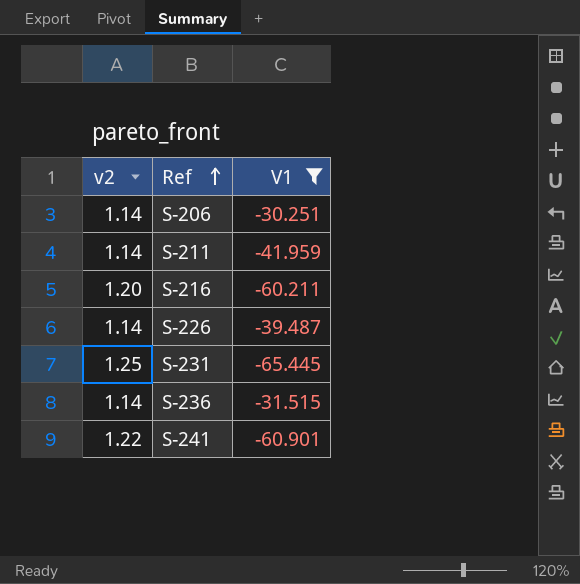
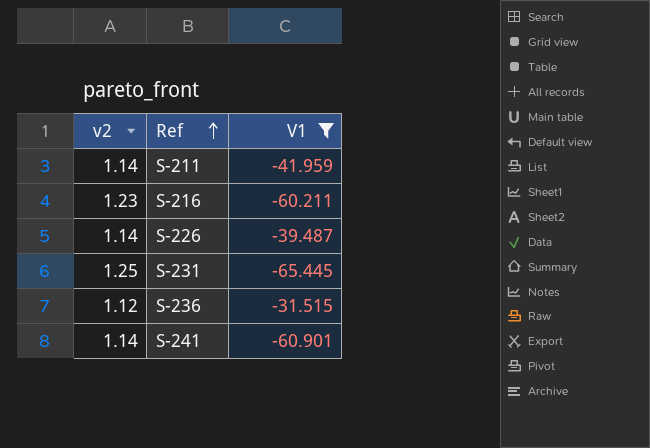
row S-206: 1.14 | -30.251 -> none
S-216 | v2: 1.20 -> 1.23
S-236 | v2: 1.14 -> 1.12
S-241 | v2: 1.22 -> 1.14

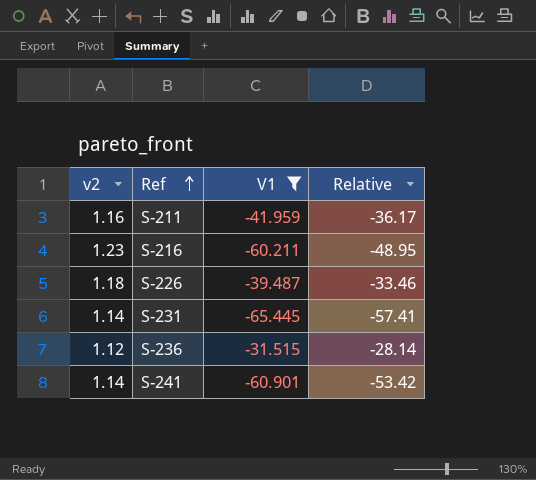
column Relative | formula: none -> [V1] / [v2]
S-211 | v2: 1.14 -> 1.16
S-226 | v2: 1.14 -> 1.18
S-231 | v2: 1.25 -> 1.14

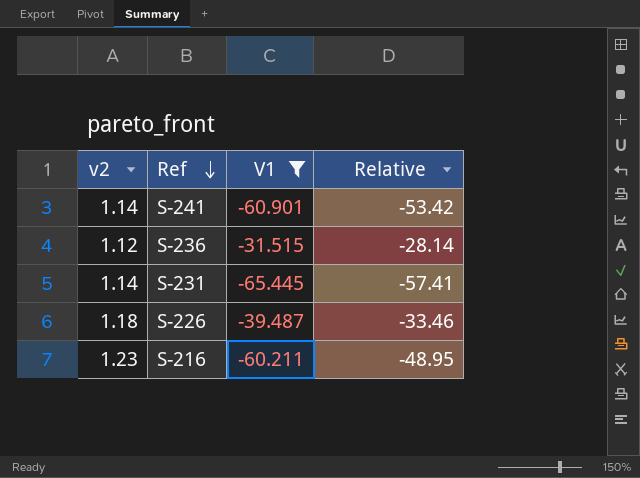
row order: Ref ascending -> Ref descending
row S-211: 1.16 | -41.959 | -36.17 -> none

